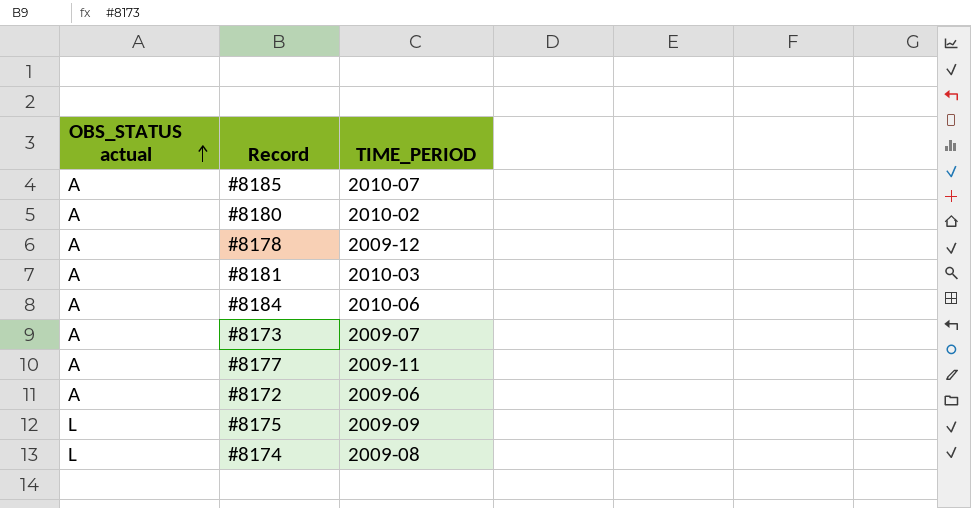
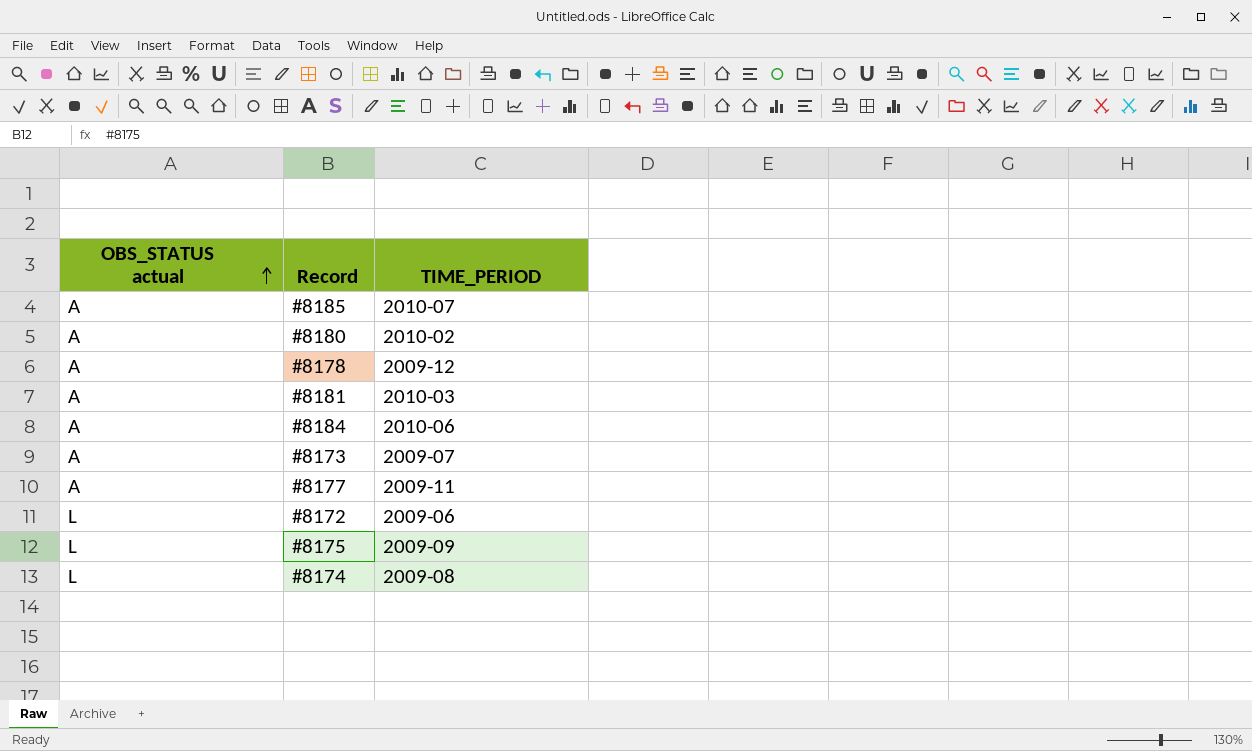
#8172 | OBS_STATUS actual: A -> L

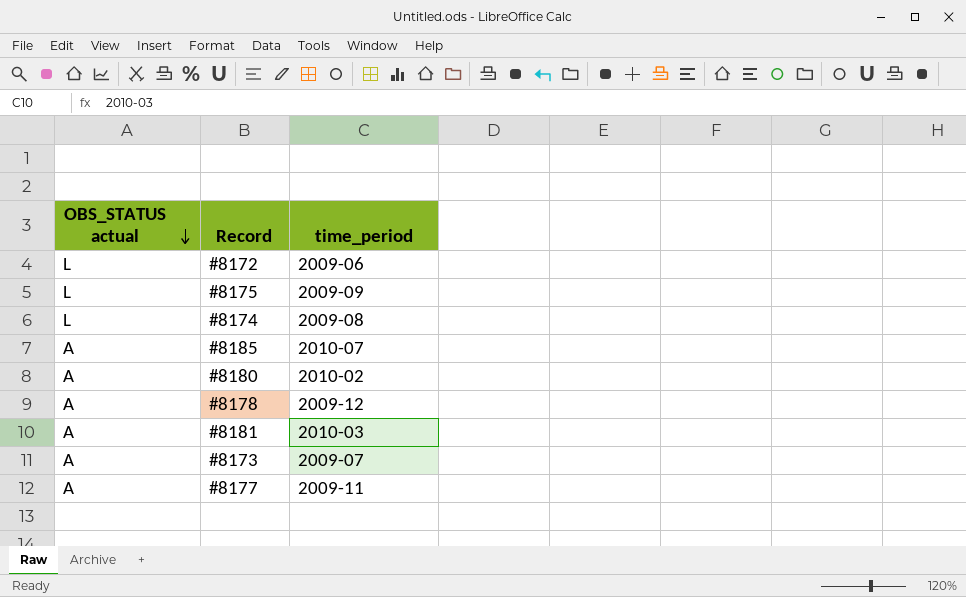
row order: OBS_STATUS actual ascending -> OBS_STATUS actual descending
column name: TIME_PERIOD -> time_period
row #8184: A | 2010-06 -> none

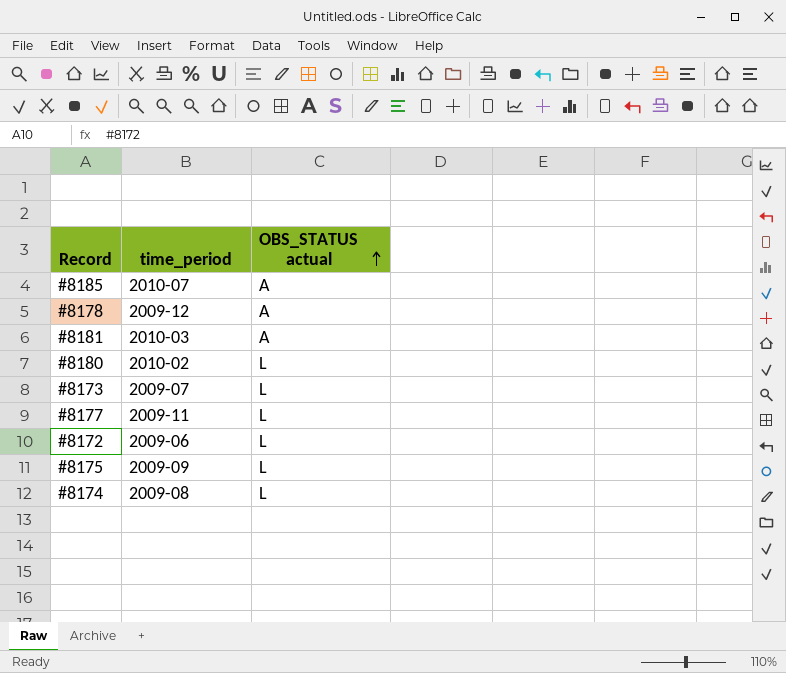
row order: OBS_STATUS actual descending -> OBS_STATUS actual ascending
column OBS_STATUS actual | position: 1 -> 3
#8180 | OBS_STATUS actual: A -> L
#8173 | OBS_STATUS actual: A -> L
#8177 | OBS_STATUS actual: A -> L

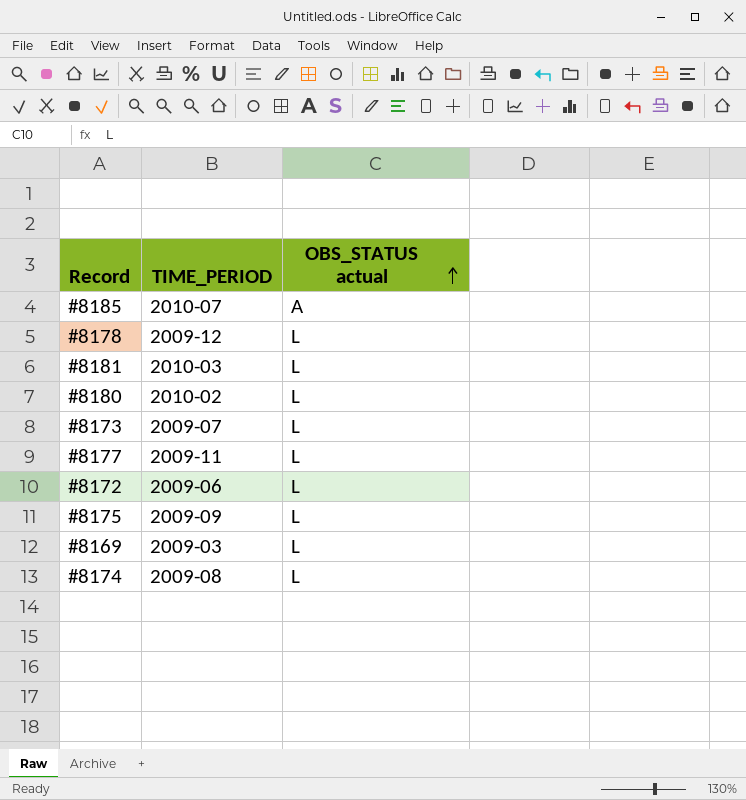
column name: time_period -> TIME_PERIOD
#8178 | OBS_STATUS actual: A -> L
#8181 | OBS_STATUS actual: A -> L
row #8169: none -> 2009-03 | L

